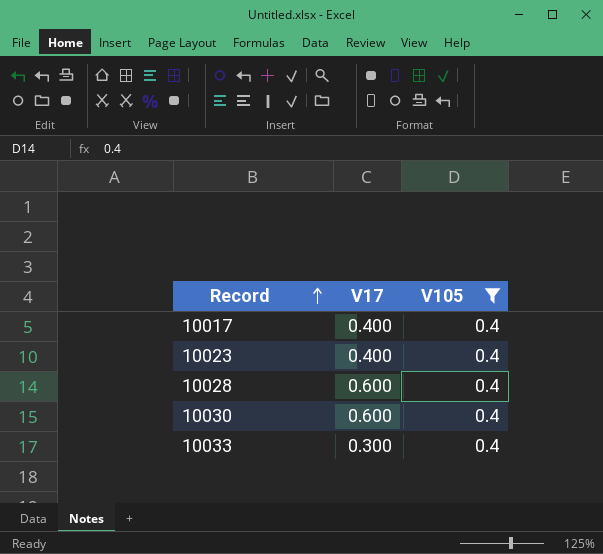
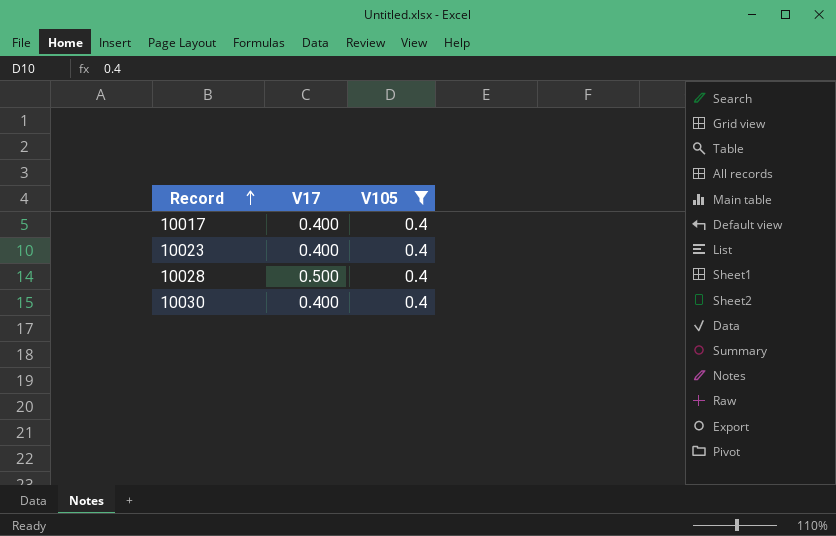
row 10033: 0.300 | 0.4 -> none
10028 | V17: 0.600 -> 0.500
10030 | V17: 0.600 -> 0.400

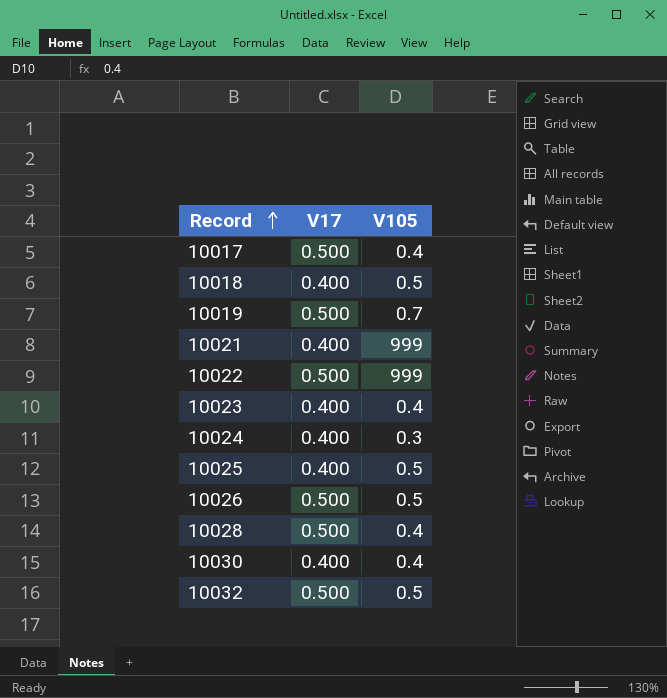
filter: V105 = 0.4 -> none
10017 | V17: 0.400 -> 0.500

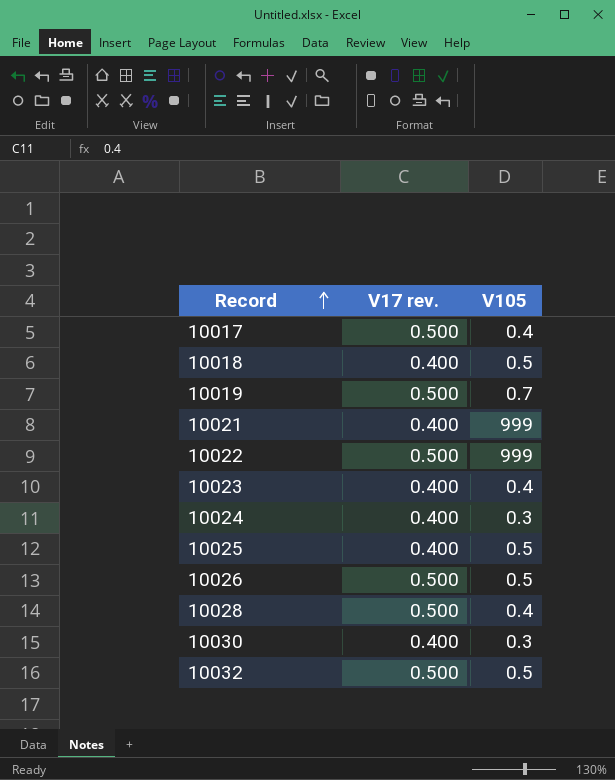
column name: V17 -> V17 rev.
10030 | V105: 0.4 -> 0.3

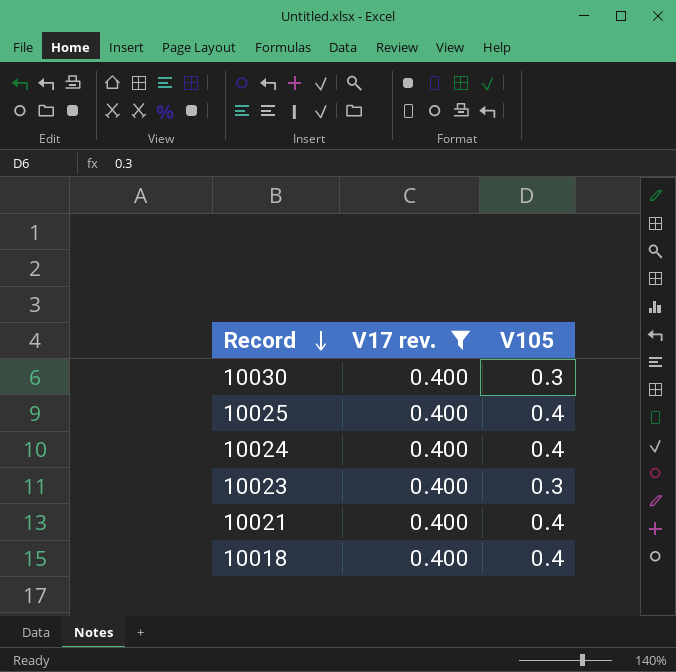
filter: none -> V17 rev. = 0.400
row order: Record ascending -> Record descending
10025 | V105: 0.5 -> 0.4
10024 | V105: 0.3 -> 0.4
10023 | V105: 0.4 -> 0.3
10021 | V105: 999 -> 0.4
10018 | V105: 0.5 -> 0.4

